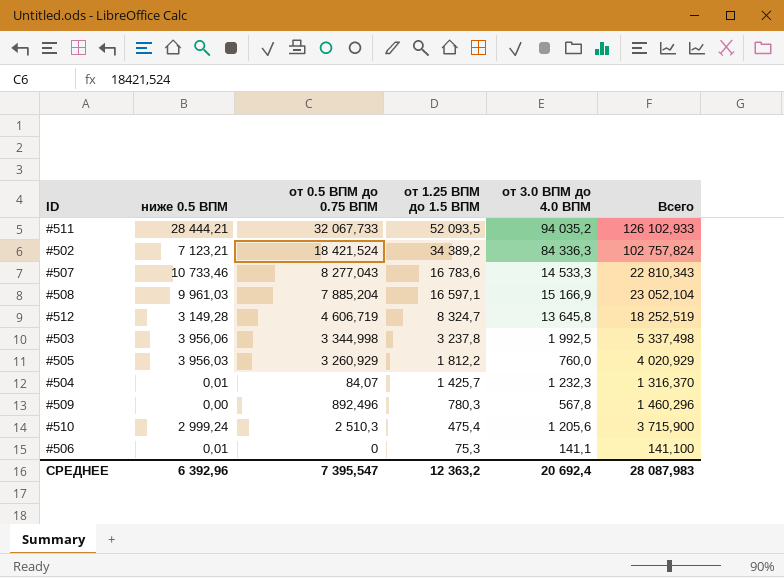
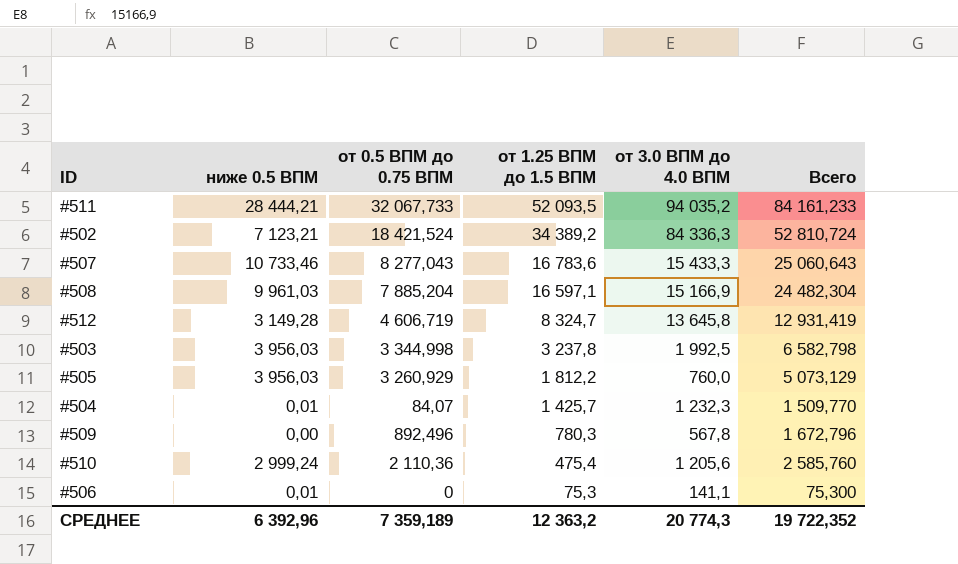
column Всего | formula: [от 0.5 ВПМ до 0.75 ВПМ] + [от 3.0 ВПМ до 4.0 ВПМ] -> [от 0.5 ВПМ до 0.75 ВПМ] + [от 1.25 ВПМ до 1.5 ВПМ]
#507 | от 3.0 ВПМ до 4.0 ВПМ: 14 533,3 -> 15 433,3
#503 | ниже 0.5 ВПМ: 3 956,06 -> 3 956,03
#510 | от 0.5 ВПМ до 0.75 ВПМ: 2 510,3 -> 2 110,36
СРЕДНЕЕ | от 0.5 ВПМ до 0.75 ВПМ: 7 395,547 -> 7 359,189
СРЕДНЕЕ | от 3.0 ВПМ до 4.0 ВПМ: 20 692,4 -> 20 774,3
СРЕДНЕЕ | Всего: 28 087,983 -> 19 722,352

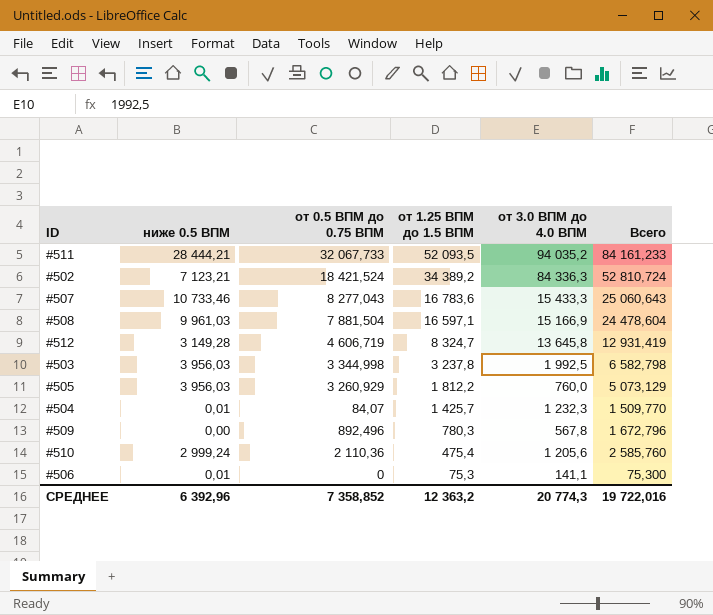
#508 | от 0.5 ВПМ до 0.75 ВПМ: 7 885,204 -> 7 881,504
#508 | Всего: 24 482,304 -> 24 478,604
СРЕДНЕЕ | от 0.5 ВПМ до 0.75 ВПМ: 7 359,189 -> 7 358,852
СРЕДНЕЕ | Всего: 19 722,352 -> 19 722,016

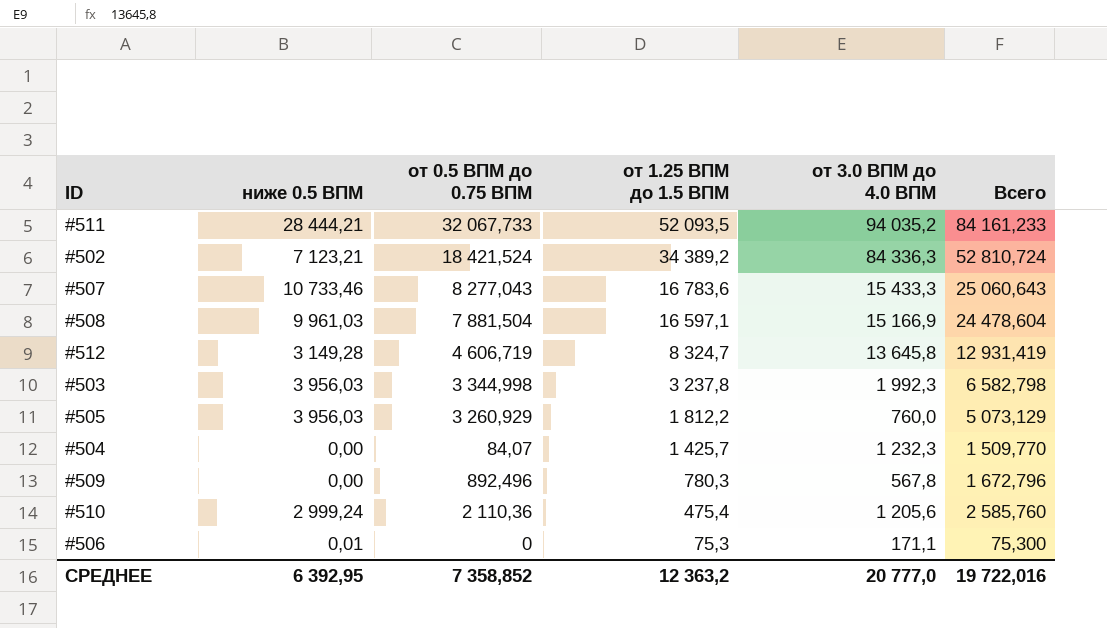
#503 | от 3.0 ВПМ до 4.0 ВПМ: 1 992,5 -> 1 992,3
#504 | ниже 0.5 ВПМ: 0,01 -> 0,00
#506 | от 3.0 ВПМ до 4.0 ВПМ: 141,1 -> 171,1
СРЕДНЕЕ | ниже 0.5 ВПМ: 6 392,96 -> 6 392,95
СРЕДНЕЕ | от 3.0 ВПМ до 4.0 ВПМ: 20 774,3 -> 20 777,0

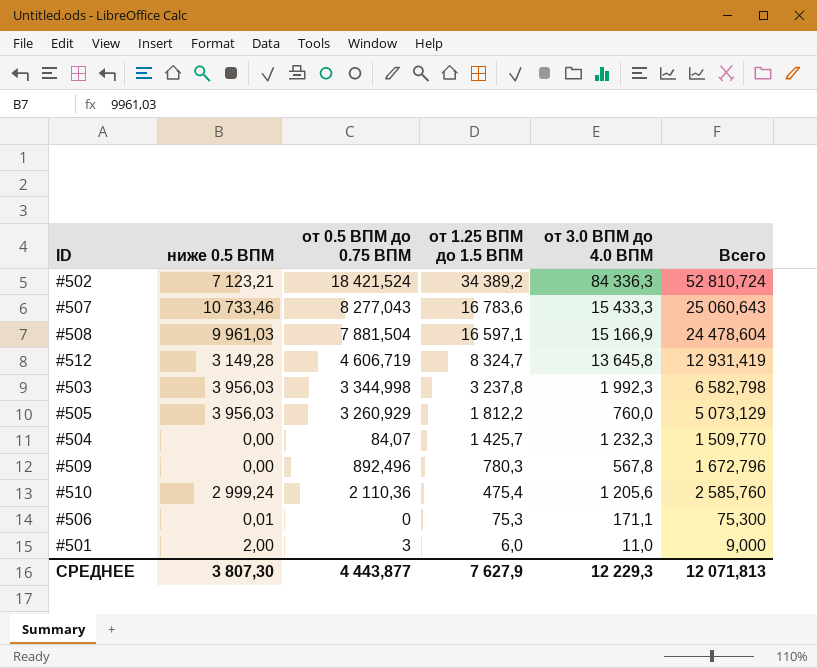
row #511: 28 444,21 | 32 067,733 | 52 093,5 | 94 035,2 | 84 161,233 -> none
row #501: none -> 2,00 | 3 | 6,0 | 11,0 | 9,000
СРЕДНЕЕ | ниже 0.5 ВПМ: 6 392,95 -> 3 807,30
СРЕДНЕЕ | от 0.5 ВПМ до 0.75 ВПМ: 7 358,852 -> 4 443,877
СРЕДНЕЕ | от 1.25 ВПМ до 1.5 ВПМ: 12 363,2 -> 7 627,9
СРЕДНЕЕ | от 3.0 ВПМ до 4.0 ВПМ: 20 777,0 -> 12 229,3
СРЕДНЕЕ | Всего: 19 722,016 -> 12 071,813

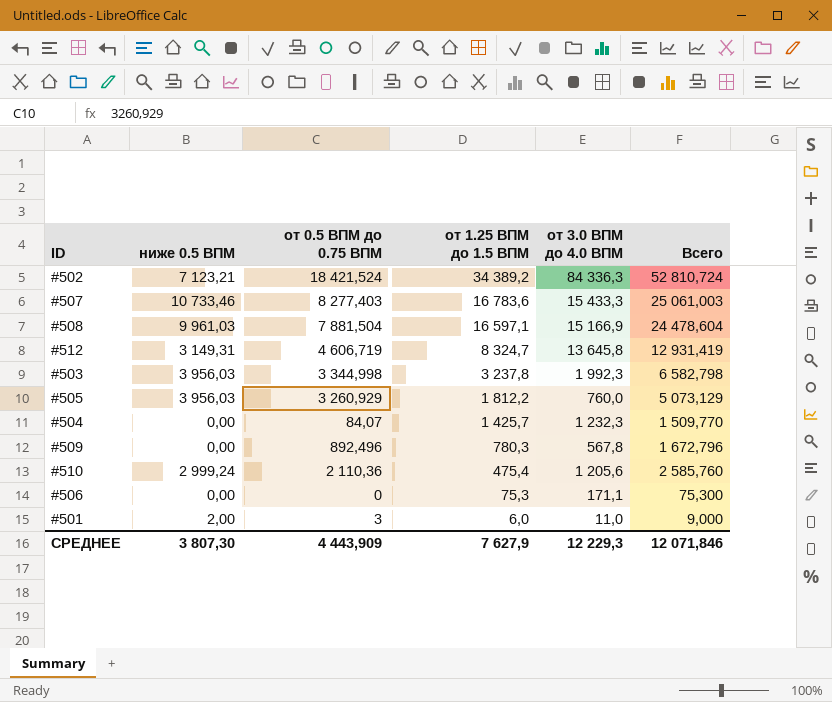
#507 | от 0.5 ВПМ до 0.75 ВПМ: 8 277,043 -> 8 277,403
#507 | Всего: 25 060,643 -> 25 061,003
#512 | ниже 0.5 ВПМ: 3 149,28 -> 3 149,31
#506 | ниже 0.5 ВПМ: 0,01 -> 0,00
СРЕДНЕЕ | от 0.5 ВПМ до 0.75 ВПМ: 4 443,877 -> 4 443,909
СРЕДНЕЕ | Всего: 12 071,813 -> 12 071,846

